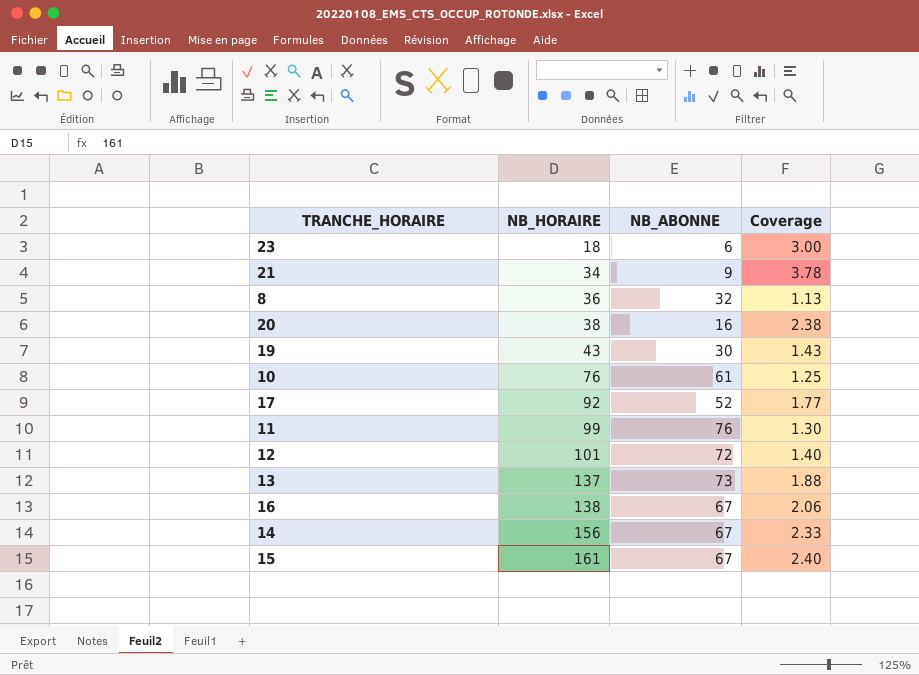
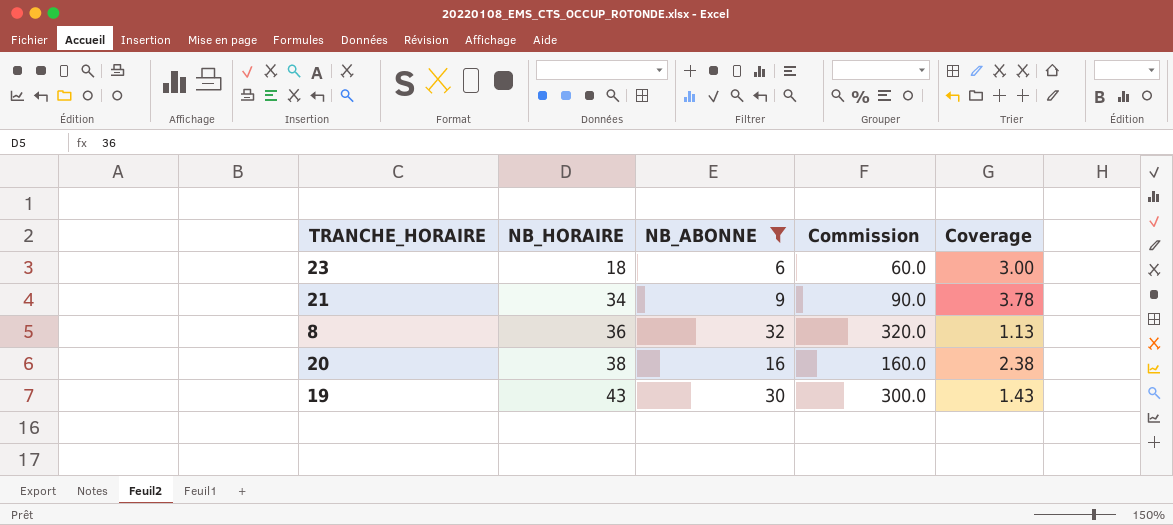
filter: none -> NB_ABONNE <= 32
column Commission | formula: none -> [NB_ABONNE] * 10

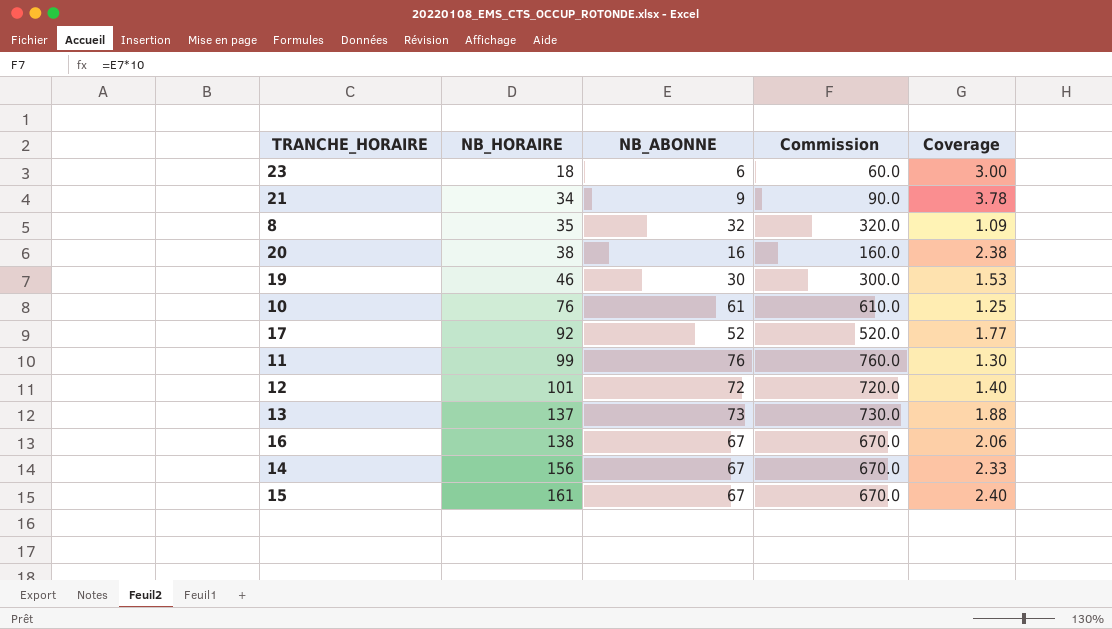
filter: NB_ABONNE <= 32 -> none
8 | NB_HORAIRE: 36 -> 35
8 | Coverage: 1.13 -> 1.09
19 | NB_HORAIRE: 43 -> 46
19 | Coverage: 1.43 -> 1.53

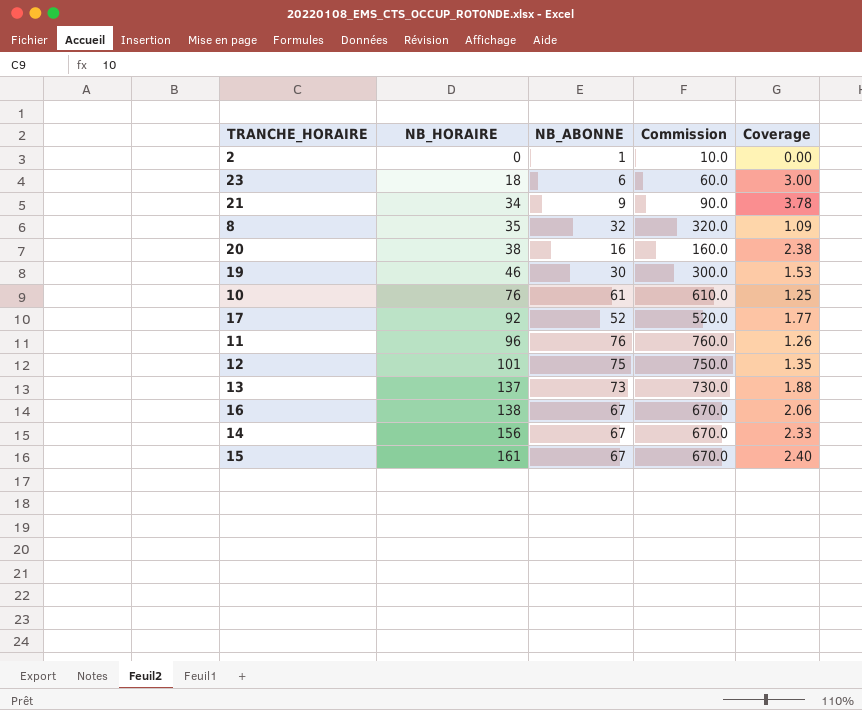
row 2: none -> 0 | 1 | 10.0 | 0.00
11 | NB_HORAIRE: 99 -> 96
11 | Coverage: 1.30 -> 1.26
12 | NB_ABONNE: 72 -> 75
12 | Commission: 720.0 -> 750.0
12 | Coverage: 1.40 -> 1.35

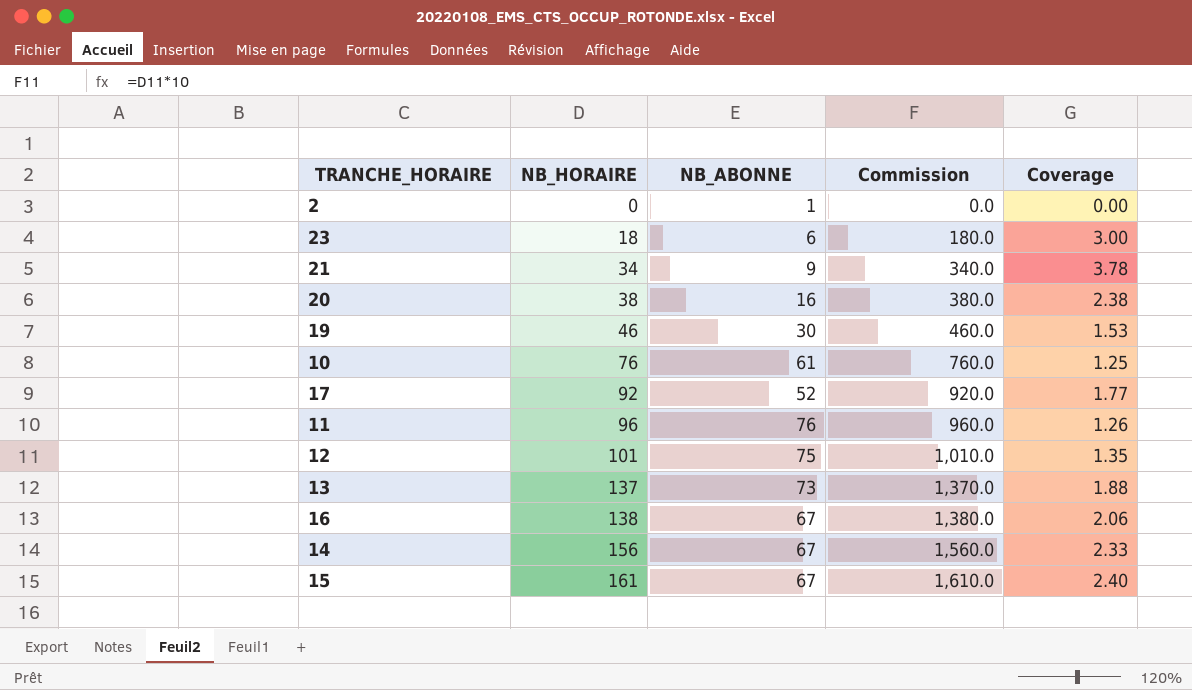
column Commission | formula: [NB_ABONNE] * 10 -> [NB_HORAIRE] * 10
row 8: 35 | 32 | 320.0 | 1.09 -> none

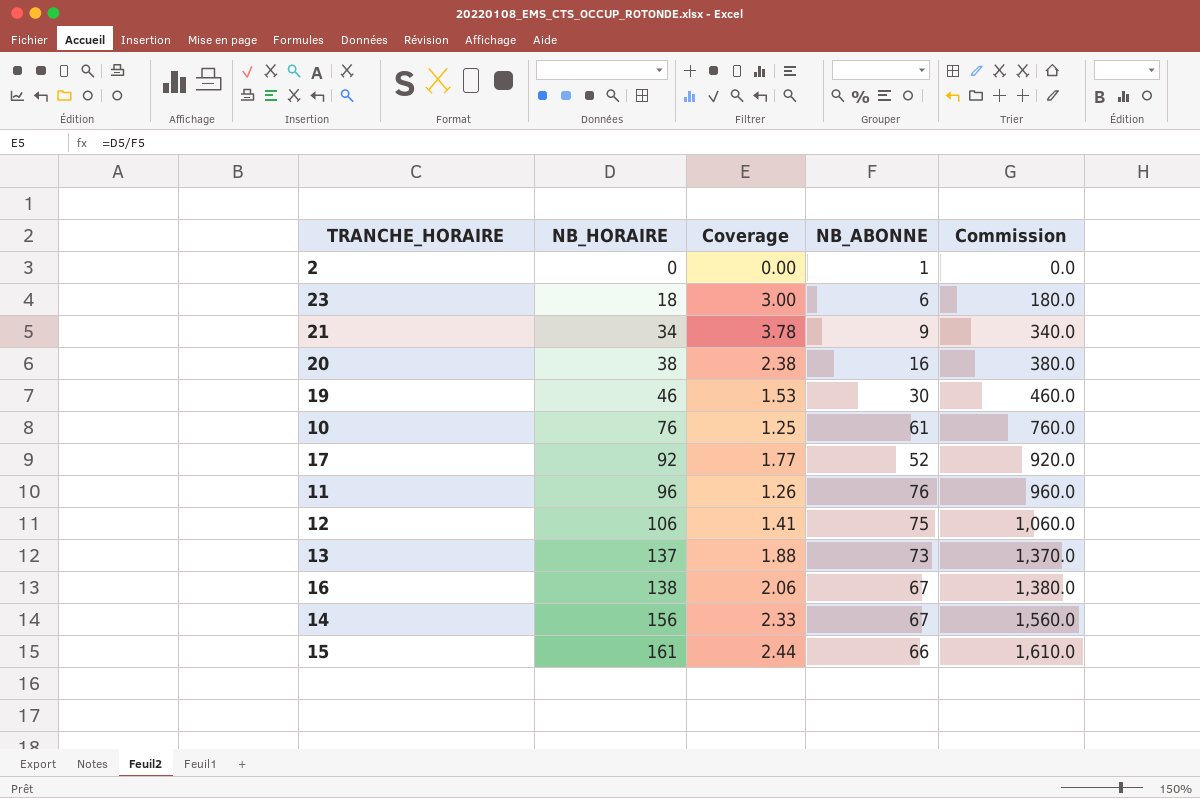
column Coverage | position: 5 -> 3
12 | NB_HORAIRE: 101 -> 106
12 | Coverage: 1.35 -> 1.41
12 | Commission: 1,010.0 -> 1,060.0
15 | Coverage: 2.40 -> 2.44
15 | NB_ABONNE: 67 -> 66

